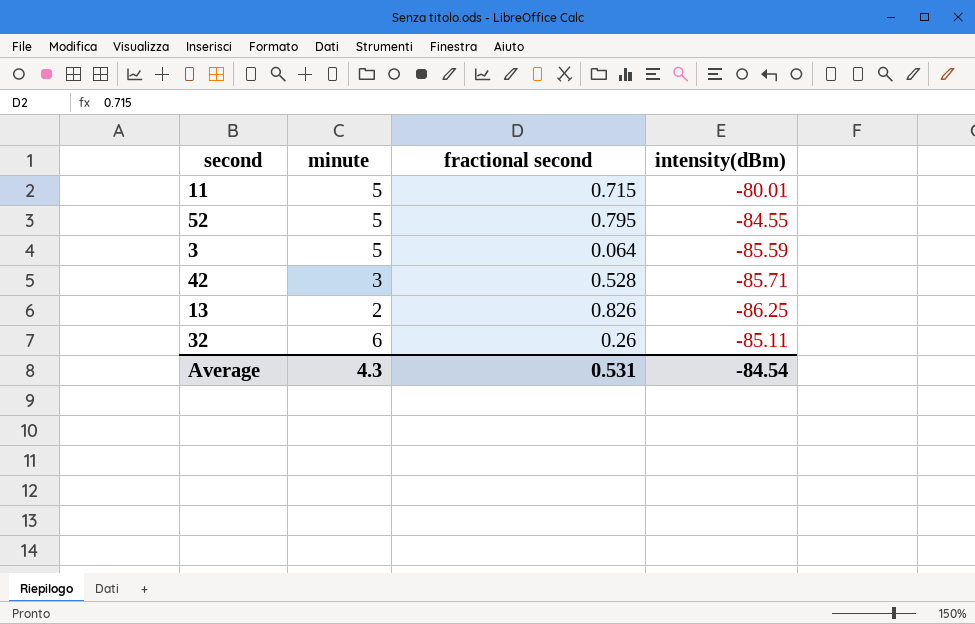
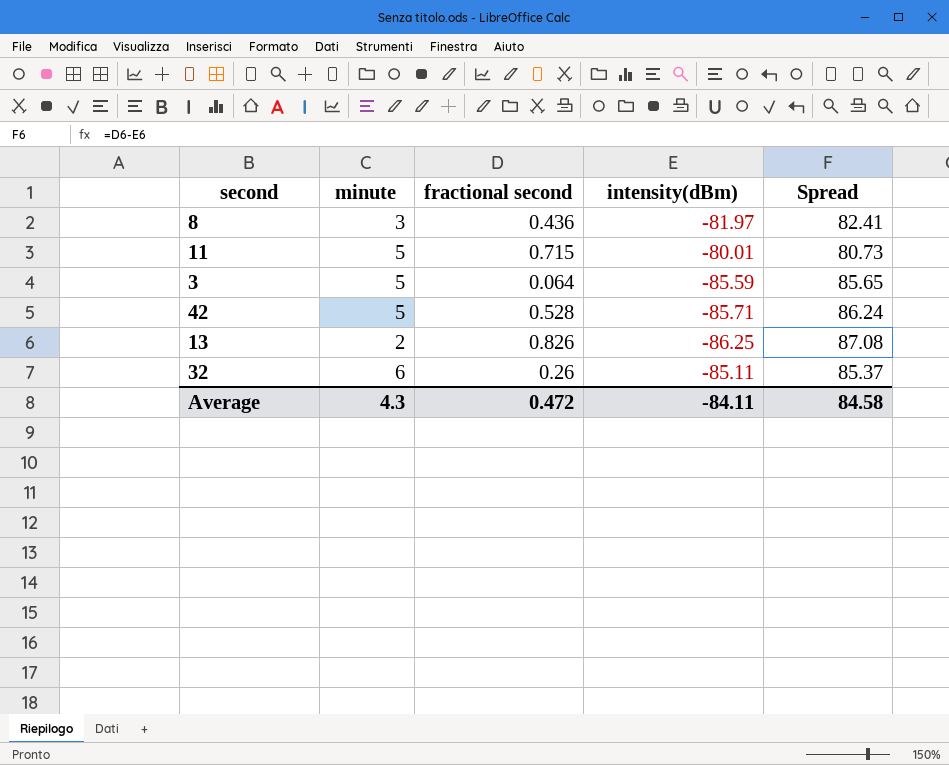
column Spread | formula: none -> [fractional second] - [intensity(dBm)]
row 52: 5 | 0.795 | -84.55 -> none
row 8: none -> 3 | 0.436 | -81.97 | 82.41
42 | minute: 3 -> 5
Average | fractional second: 0.531 -> 0.472
Average | intensity(dBm): -84.54 -> -84.11

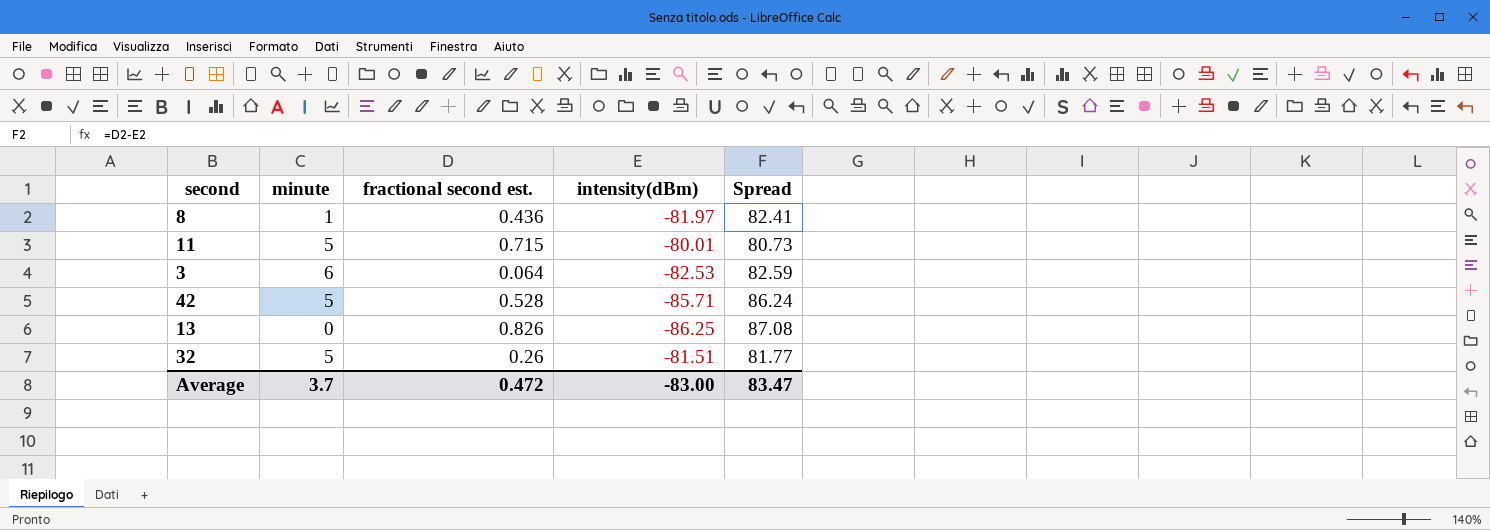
column name: fractional second -> fractional second est.
8 | minute: 3 -> 1
3 | minute: 5 -> 6
3 | intensity(dBm): -85.59 -> -82.53
3 | Spread: 85.65 -> 82.59
13 | minute: 2 -> 0
32 | minute: 6 -> 5
32 | intensity(dBm): -85.11 -> -81.51
32 | Spread: 85.37 -> 81.77
Average | minute: 4.3 -> 3.7
Average | intensity(dBm): -84.11 -> -83.00
Average | Spread: 84.58 -> 83.47

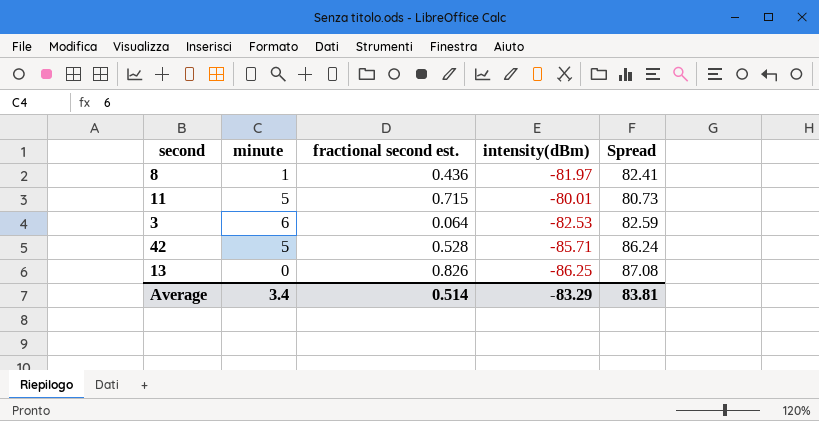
row 32: 5 | 0.26 | -81.51 | 81.77 -> none
Average | minute: 3.7 -> 3.4
Average | fractional second est.: 0.472 -> 0.514
Average | intensity(dBm): -83.00 -> -83.29
Average | Spread: 83.47 -> 83.81

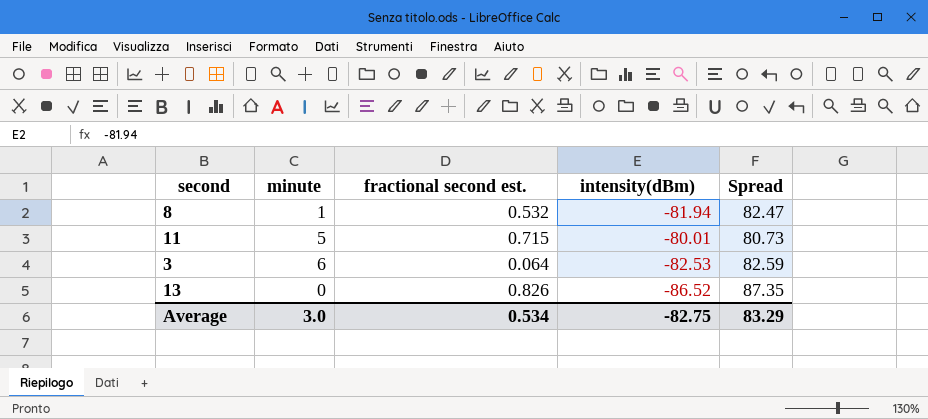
row 42: 5 | 0.528 | -85.71 | 86.24 -> none
8 | fractional second est.: 0.436 -> 0.532
8 | intensity(dBm): -81.97 -> -81.94
8 | Spread: 82.41 -> 82.47
13 | intensity(dBm): -86.25 -> -86.52
13 | Spread: 87.08 -> 87.35
Average | minute: 3.4 -> 3.0
Average | fractional second est.: 0.514 -> 0.534
Average | intensity(dBm): -83.29 -> -82.75
Average | Spread: 83.81 -> 83.29

